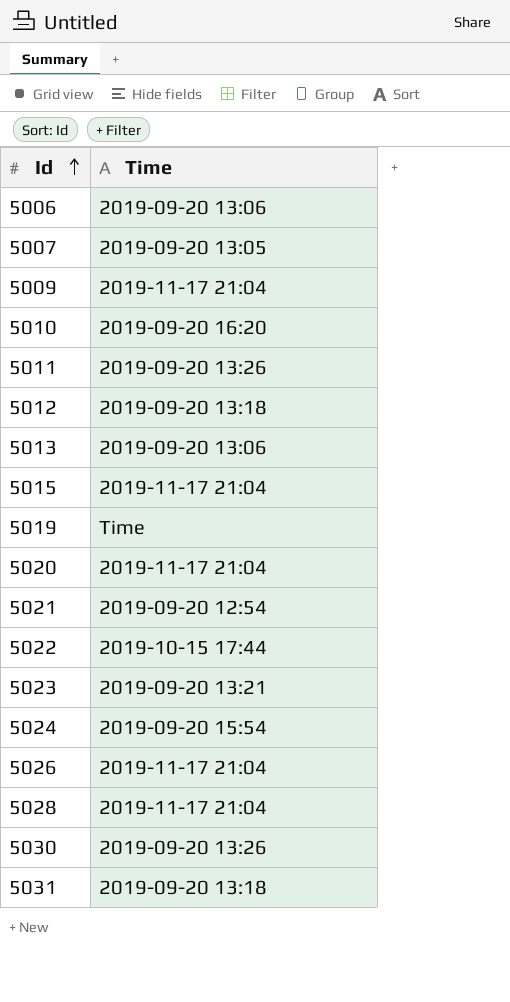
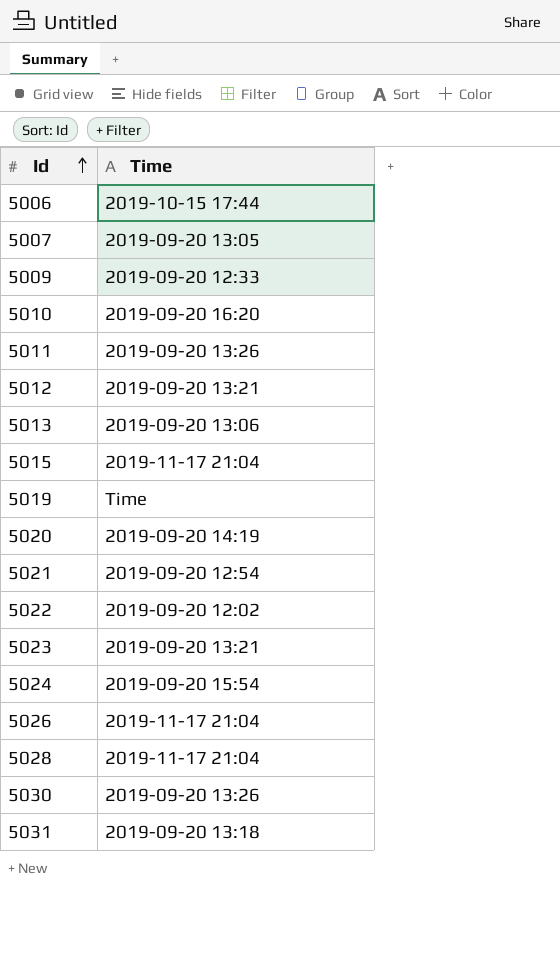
5006 | Time: 2019-09-20 13:06 -> 2019-10-15 17:44
5009 | Time: 2019-11-17 21:04 -> 2019-09-20 12:33
5012 | Time: 2019-09-20 13:18 -> 2019-09-20 13:21
5020 | Time: 2019-11-17 21:04 -> 2019-09-20 14:19
5022 | Time: 2019-10-15 17:44 -> 2019-09-20 12:02

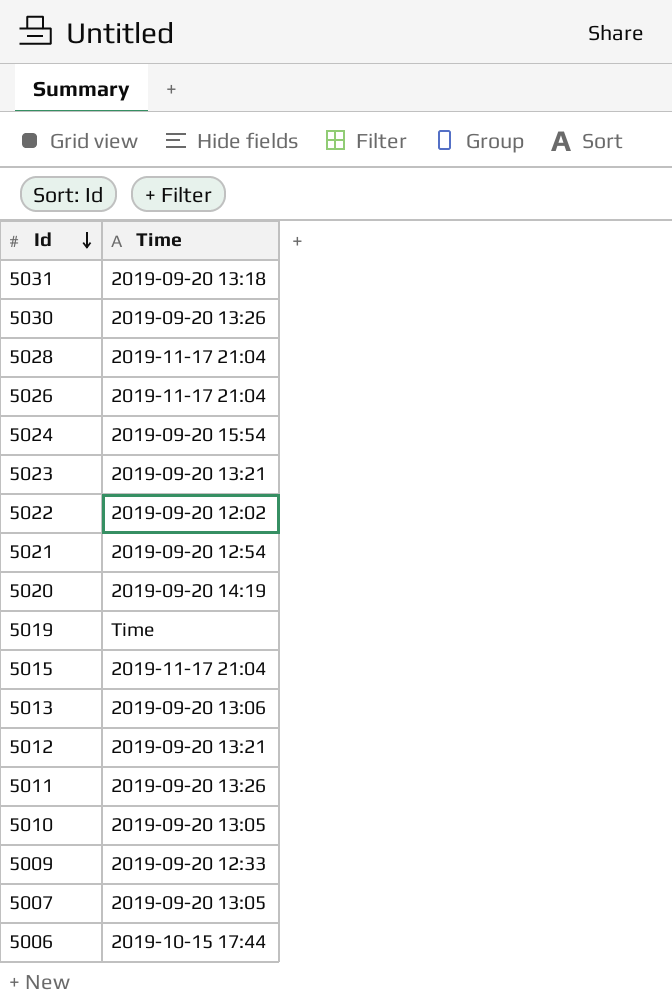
row order: Id ascending -> Id descending
5010 | Time: 2019-09-20 16:20 -> 2019-09-20 13:05

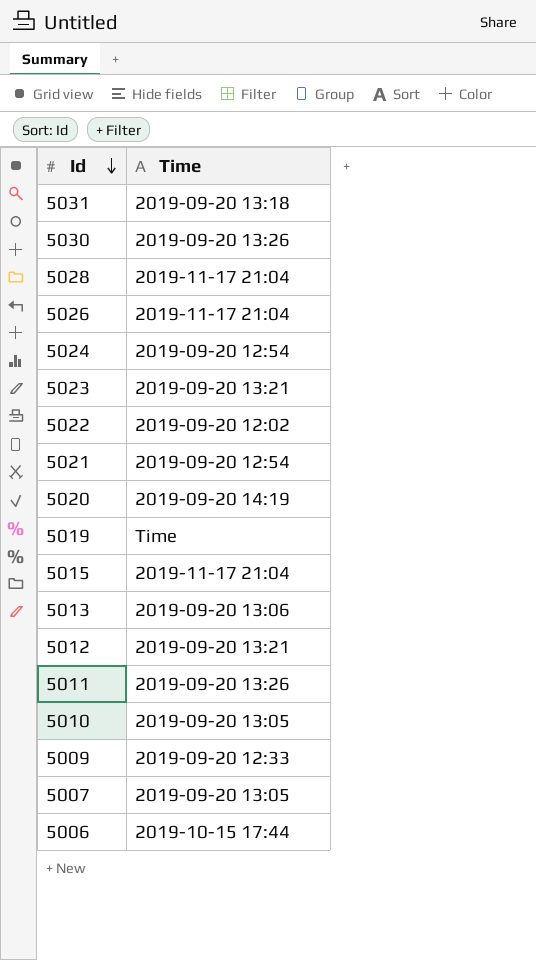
5024 | Time: 2019-09-20 15:54 -> 2019-09-20 12:54

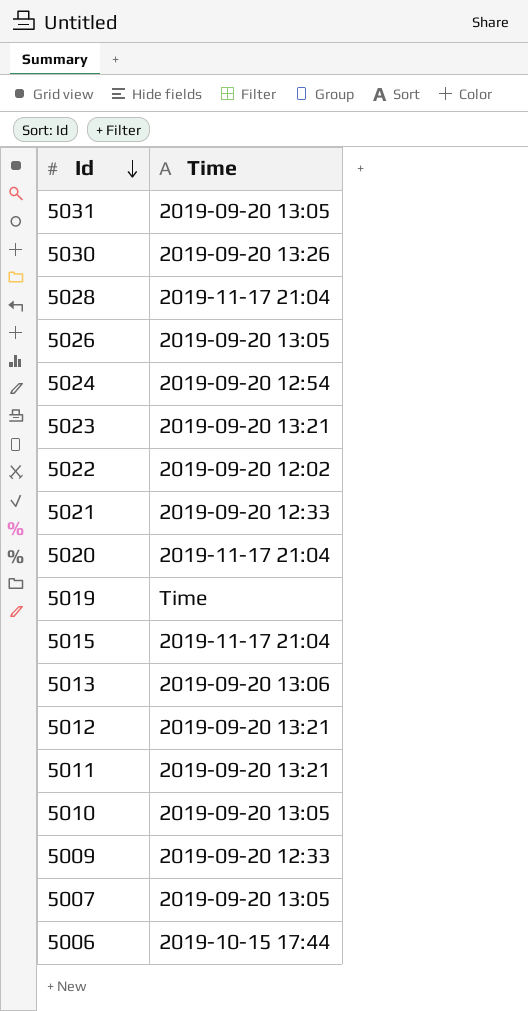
5031 | Time: 2019-09-20 13:18 -> 2019-09-20 13:05
5026 | Time: 2019-11-17 21:04 -> 2019-09-20 13:05
5021 | Time: 2019-09-20 12:54 -> 2019-09-20 12:33
5020 | Time: 2019-09-20 14:19 -> 2019-11-17 21:04
5011 | Time: 2019-09-20 13:26 -> 2019-09-20 13:21

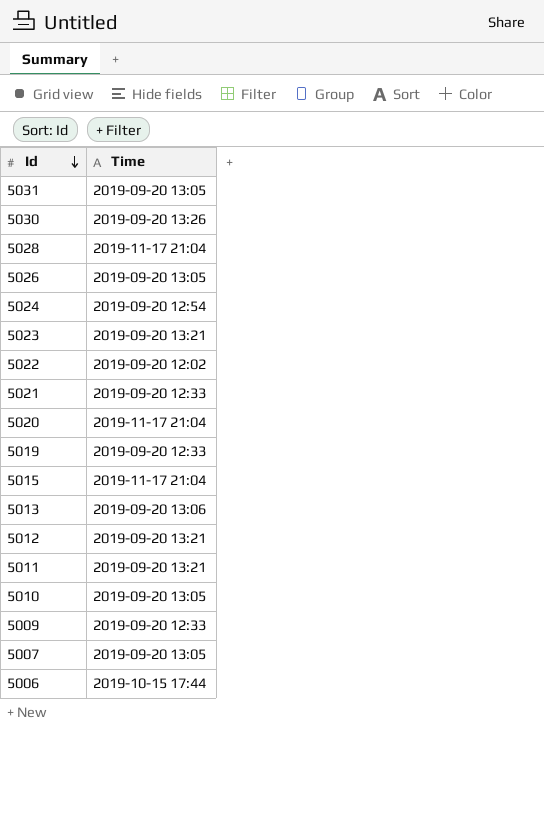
5019 | Time: Time -> 2019-09-20 12:33

